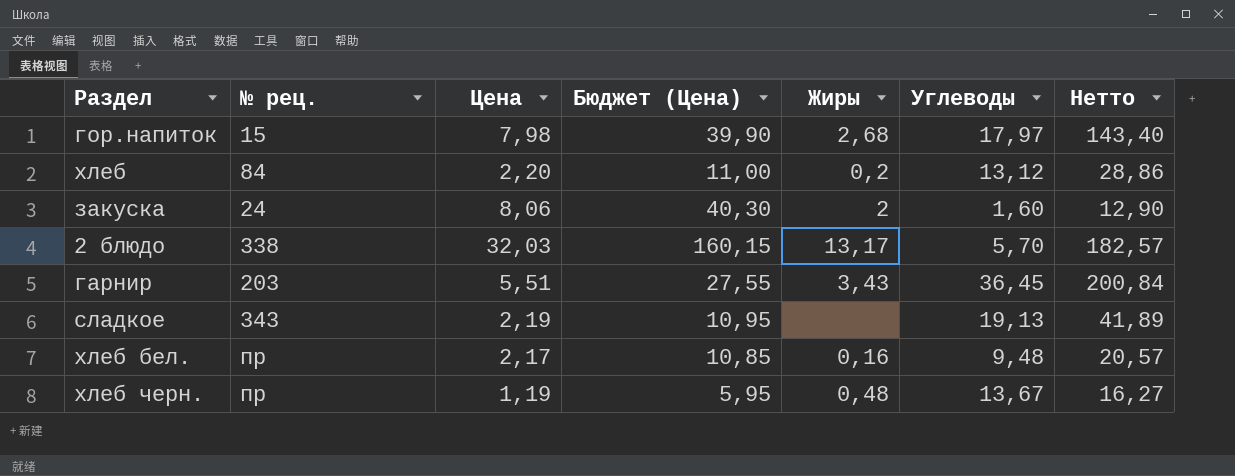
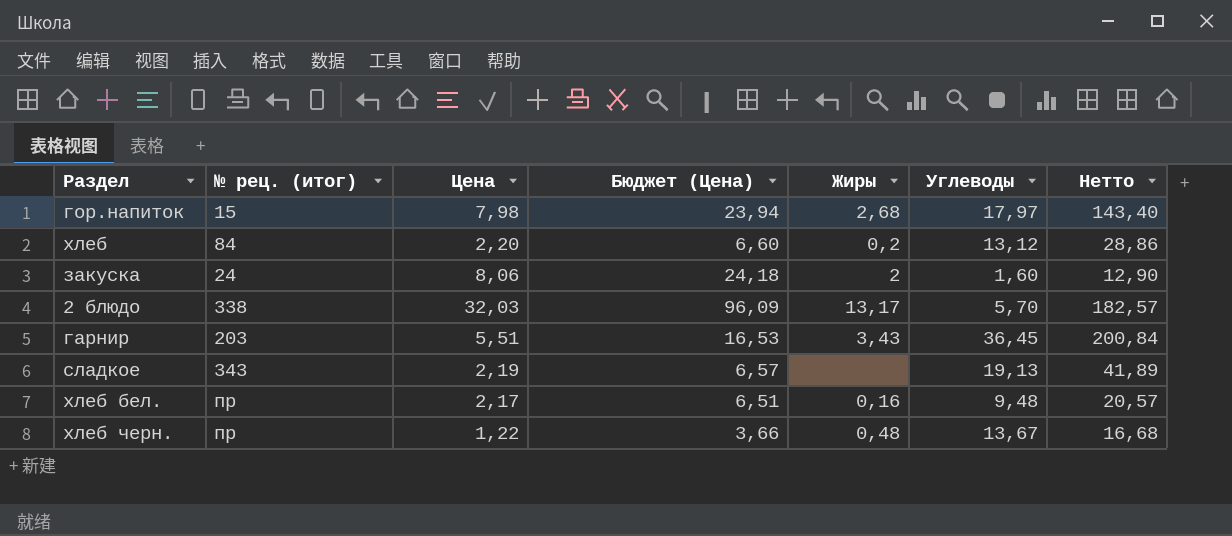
column name: № рец. -> № рец. (итог)
column Бюджет (Цена) | formula: [Цена] * 5 -> [Цена] * 3
хлеб черн. | Цена: 1,19 -> 1,22
хлеб черн. | Нетто: 16,27 -> 16,68

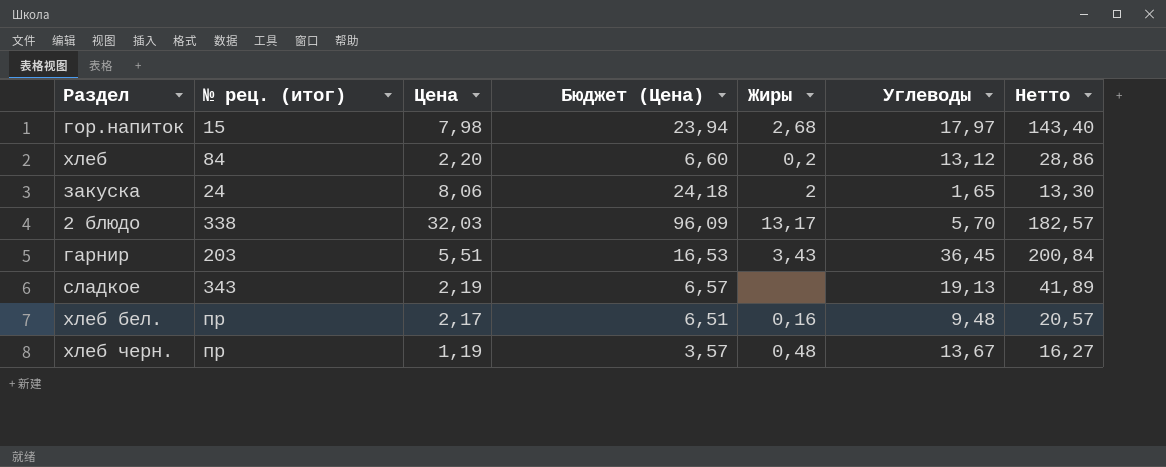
закуска | Углеводы: 1,60 -> 1,65
закуска | Нетто: 12,90 -> 13,30
хлеб черн. | Цена: 1,22 -> 1,19
хлеб черн. | Бюджет (Цена): 3,66 -> 3,57
хлеб черн. | Нетто: 16,68 -> 16,27

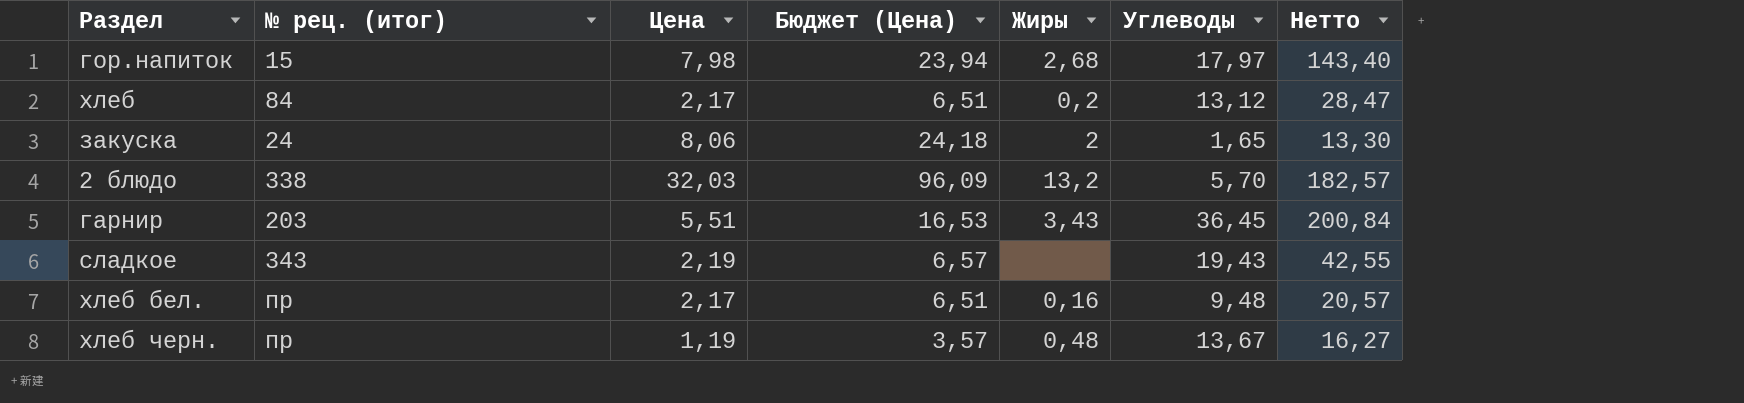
хлеб | Цена: 2,20 -> 2,17
хлеб | Бюджет (Цена): 6,60 -> 6,51
хлеб | Нетто: 28,86 -> 28,47
2 блюдо | Жиры: 13,17 -> 13,2
сладкое | Углеводы: 19,13 -> 19,43
сладкое | Нетто: 41,89 -> 42,55

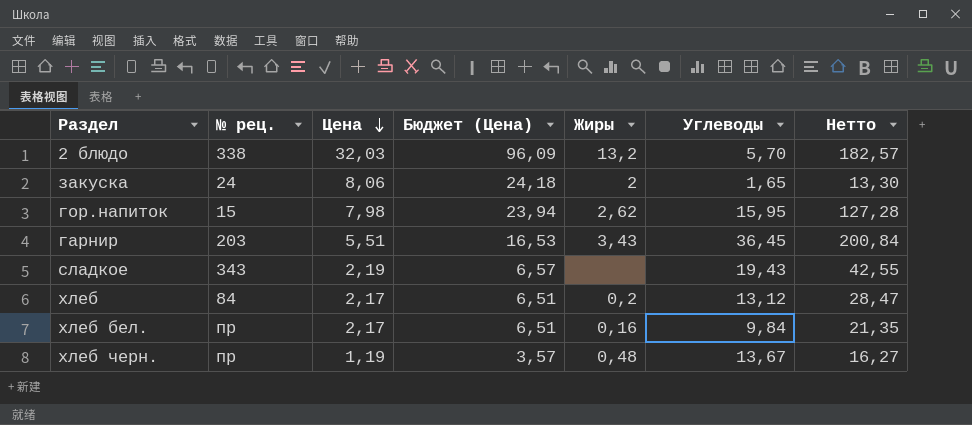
row order: none -> Цена descending
column name: № рец. (итог) -> № рец.
гор.напиток | Жиры: 2,68 -> 2,62
гор.напиток | Углеводы: 17,97 -> 15,95
гор.напиток | Нетто: 143,40 -> 127,28
хлеб бел. | Углеводы: 9,48 -> 9,84
хлеб бел. | Нетто: 20,57 -> 21,35

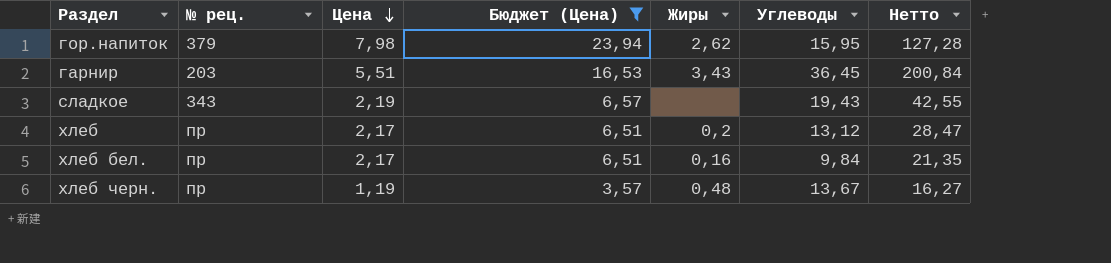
filter: none -> Бюджет (Цена) <= 23,94
гор.напиток | № рец.: 15 -> 379
хлеб | № рец.: 84 -> пр

